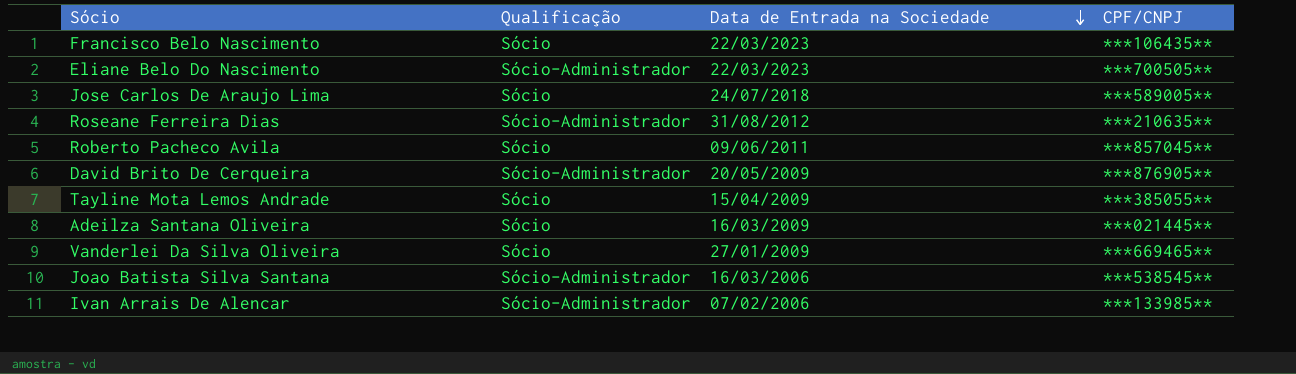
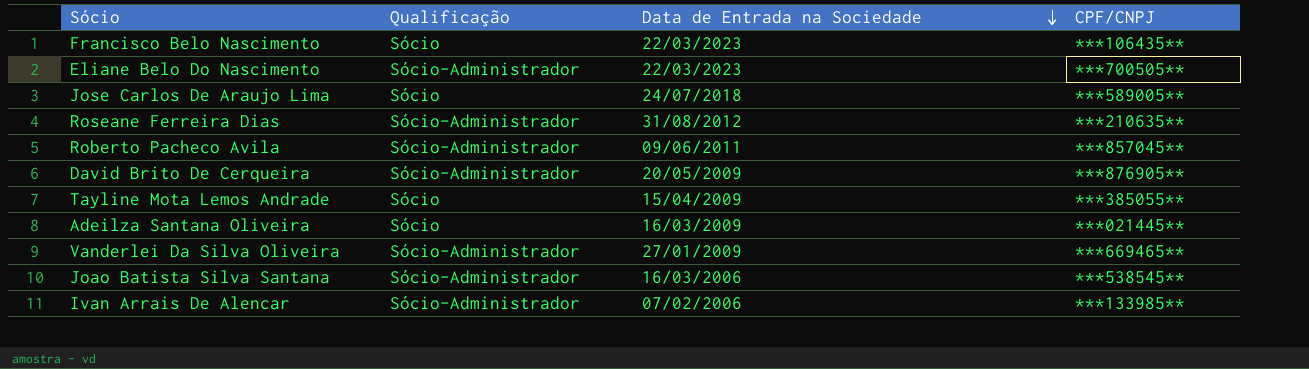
Roberto Pacheco Avila | Qualificação: Sócio -> Sócio-Administrador
Vanderlei Da Silva Oliveira | Qualificação: Sócio -> Sócio-Administrador

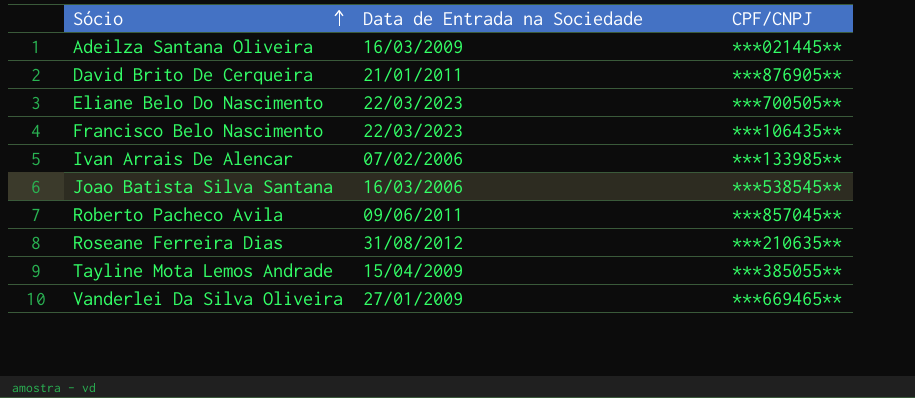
row order: Data de Entrada na Sociedade descending -> Sócio ascending
column Qualificação | position: 2 -> none
row Jose Carlos De Araujo Lima: Sócio | 24/07/2018 | ***589005** -> none
David Brito De Cerqueira | Data de Entrada na Sociedade: 20/05/2009 -> 21/01/2011

